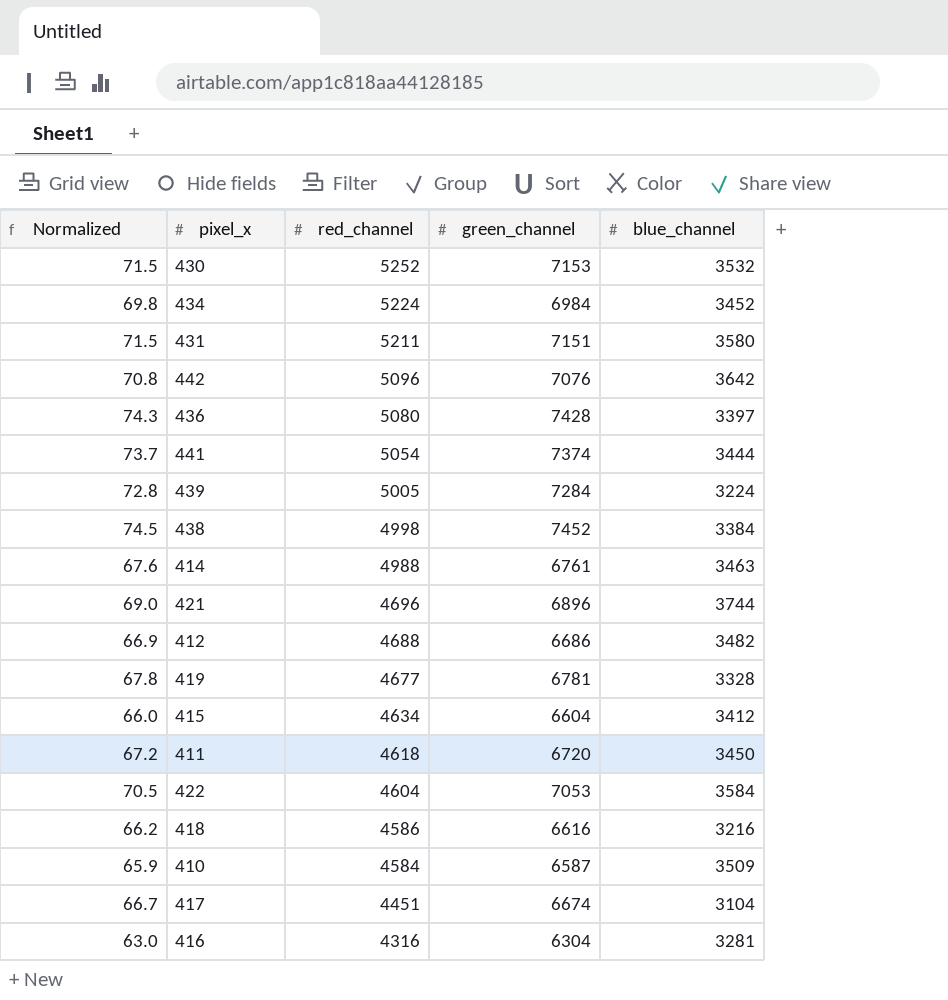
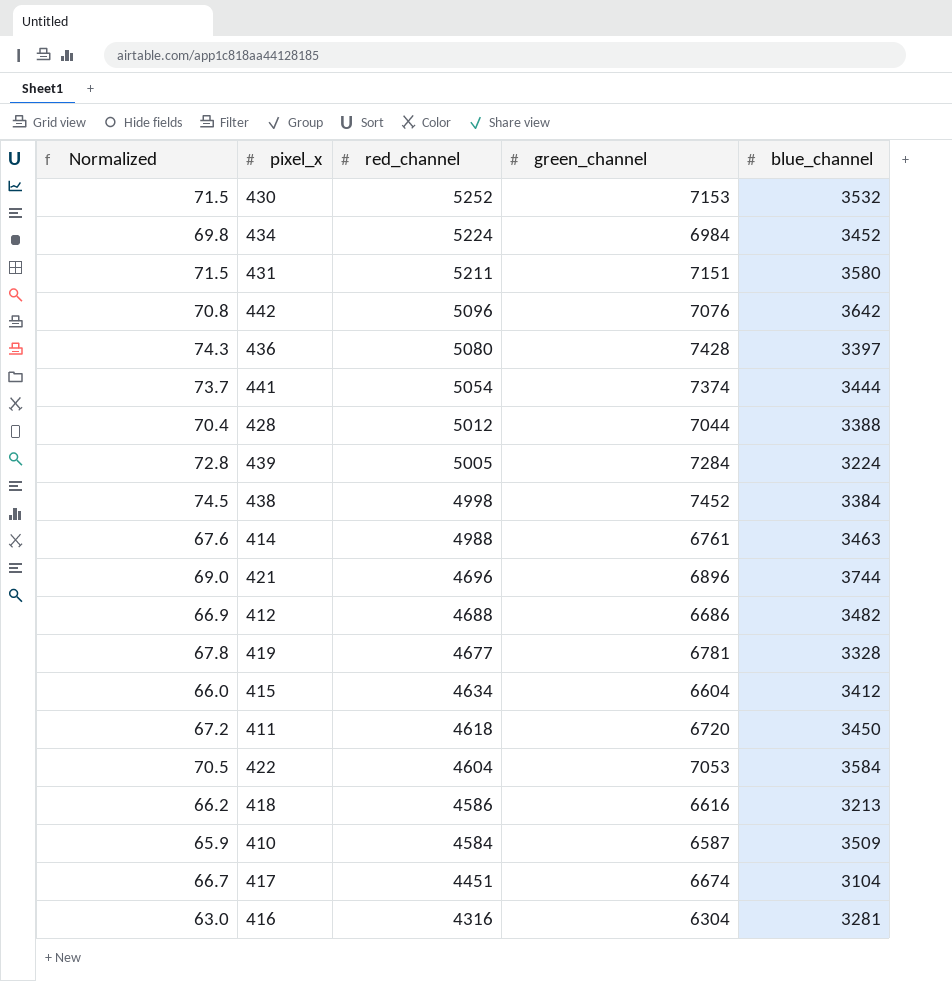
row 428: none -> 70.4 | 5012 | 7044 | 3388
418 | blue_channel: 3216 -> 3213

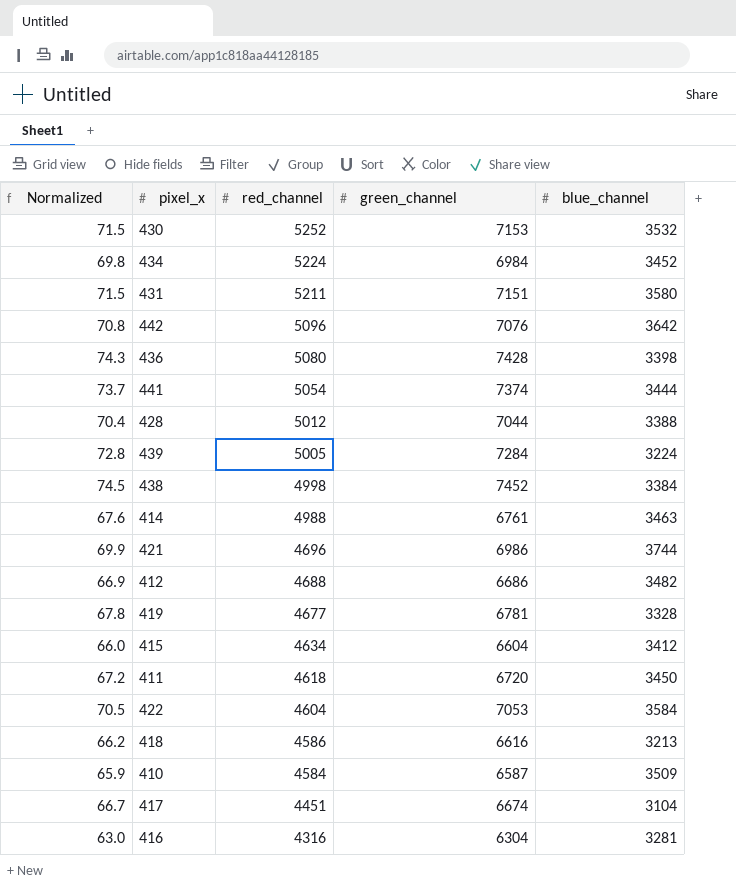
436 | blue_channel: 3397 -> 3398
421 | Normalized: 69.0 -> 69.9
421 | green_channel: 6896 -> 6986

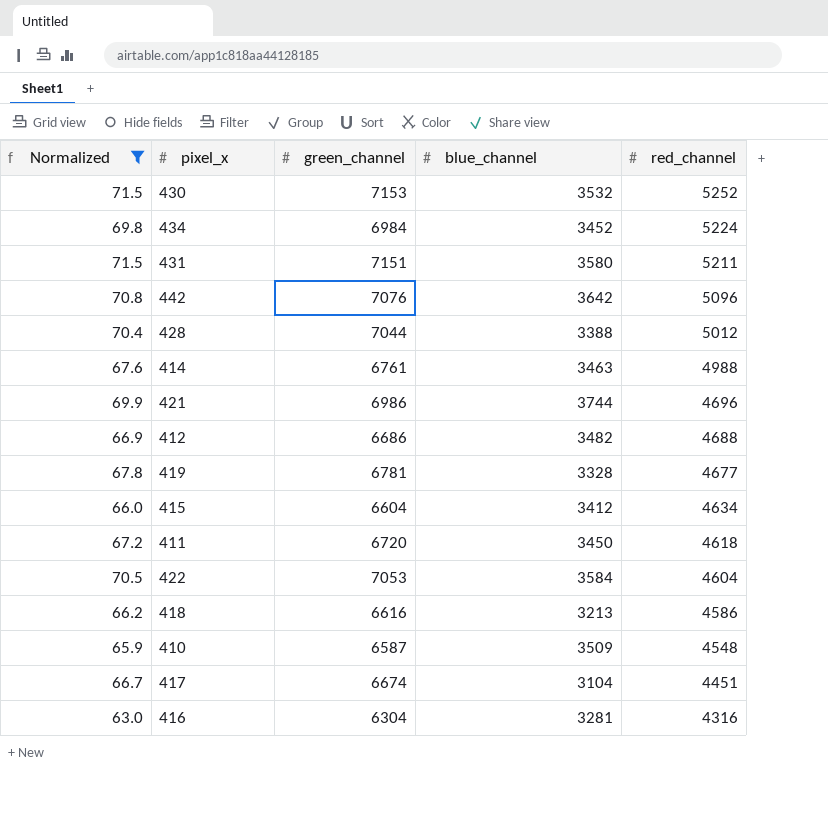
filter: none -> Normalized <= 71.5
column red_channel | position: 3 -> 5
410 | red_channel: 4584 -> 4548

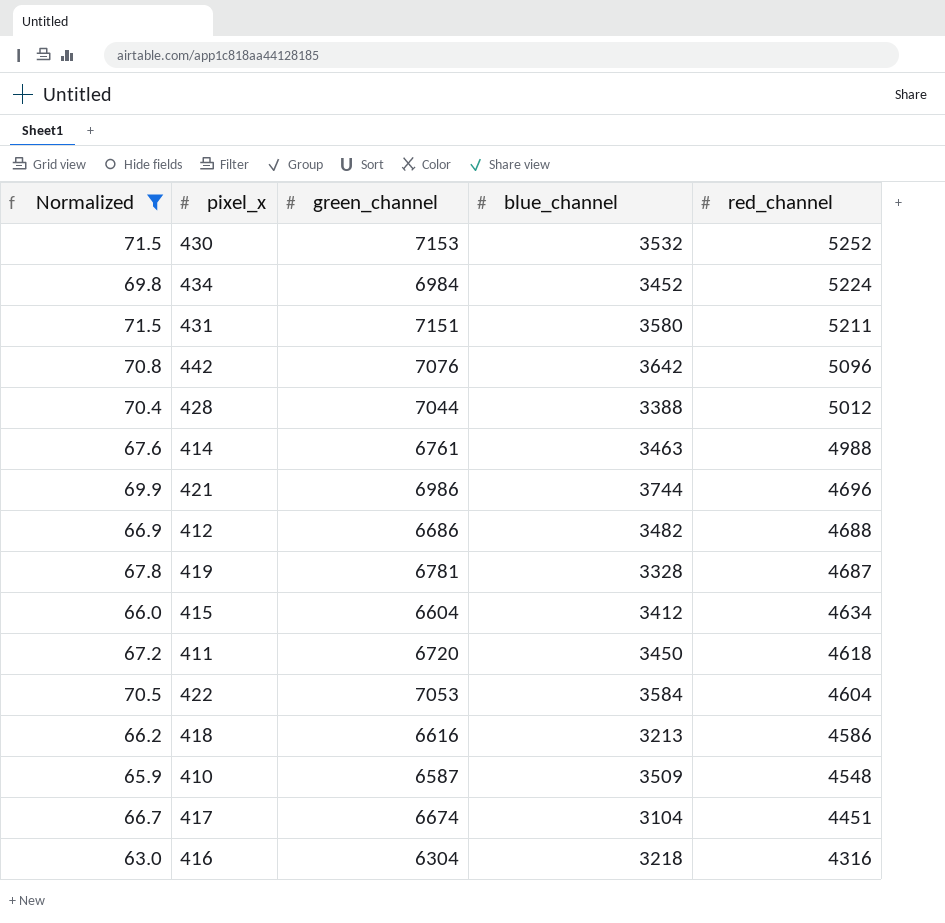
419 | red_channel: 4677 -> 4687
416 | blue_channel: 3281 -> 3218

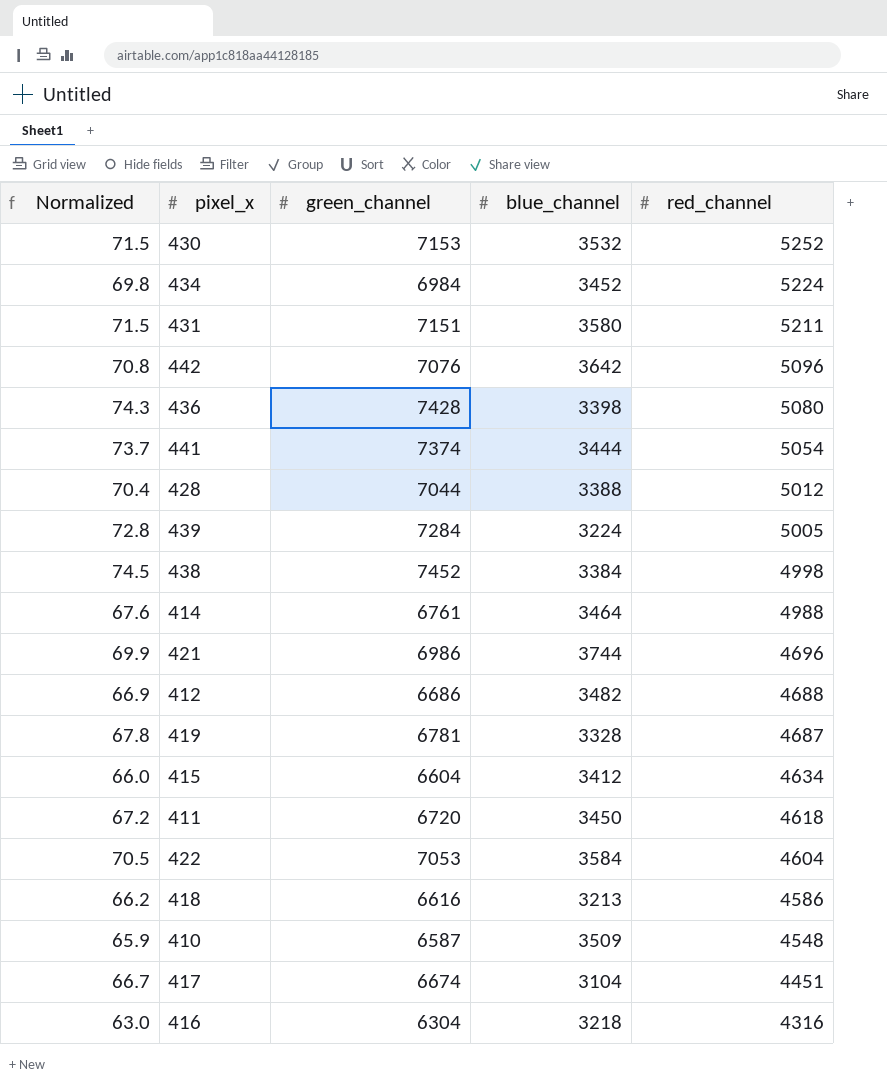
filter: Normalized <= 71.5 -> none
414 | blue_channel: 3463 -> 3464

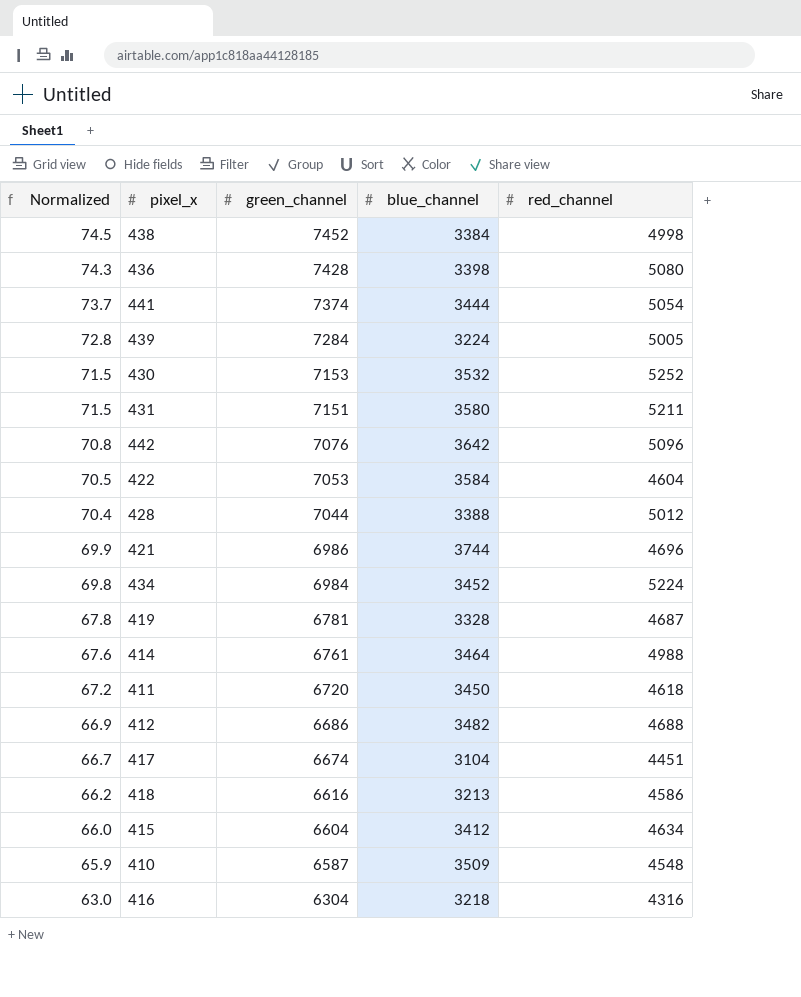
row order: red_channel descending -> Normalized descending

